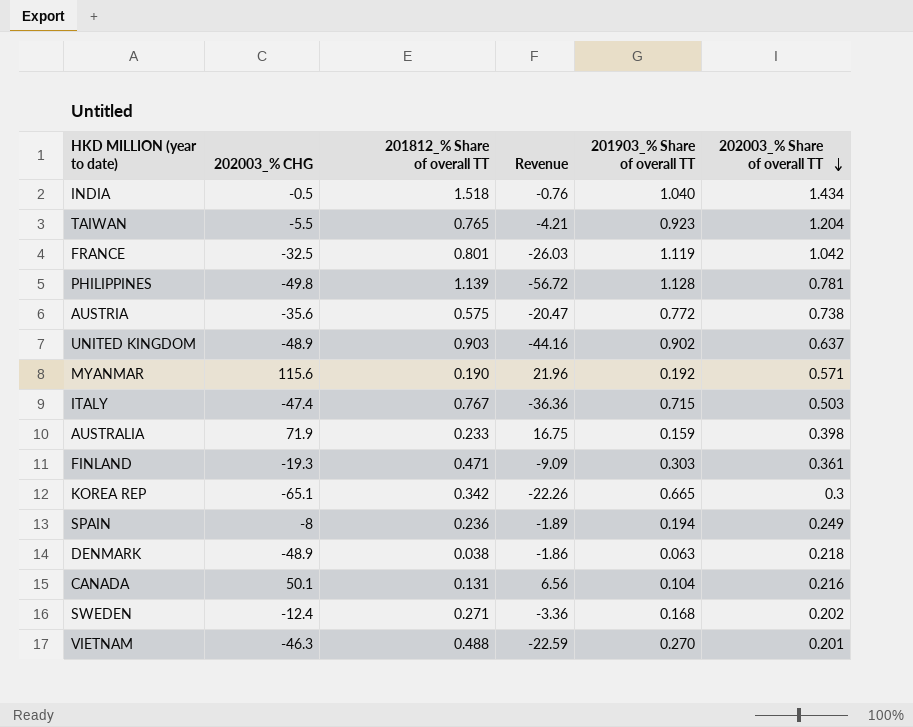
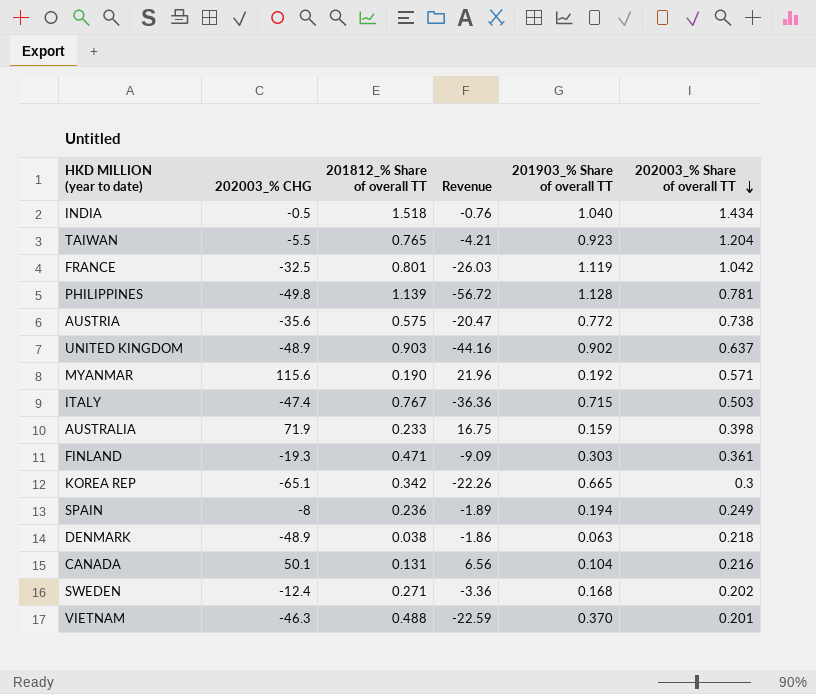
VIETNAM | 201903_% Share of overall TT: 0.270 -> 0.370

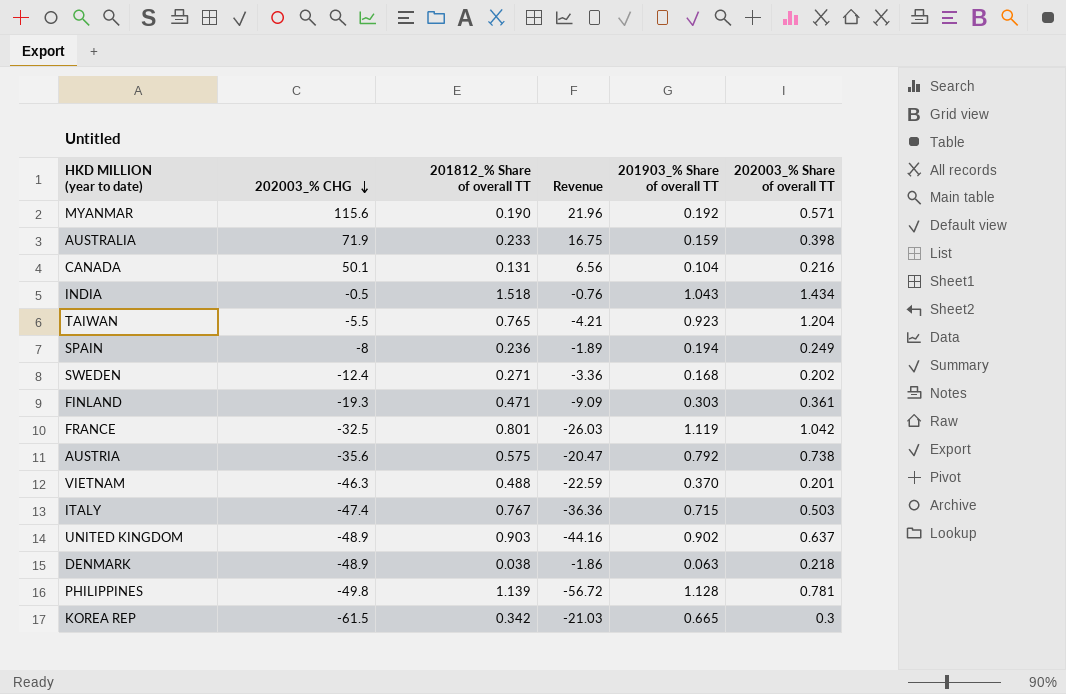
row order: 202003_% Share of overall TT descending -> 202003_% CHG descending
INDIA | 201903_% Share of overall TT: 1.040 -> 1.043
AUSTRIA | 201903_% Share of overall TT: 0.772 -> 0.792
KOREA REP | 202003_% CHG: -65.1 -> -61.5
KOREA REP | Revenue: -22.26 -> -21.03

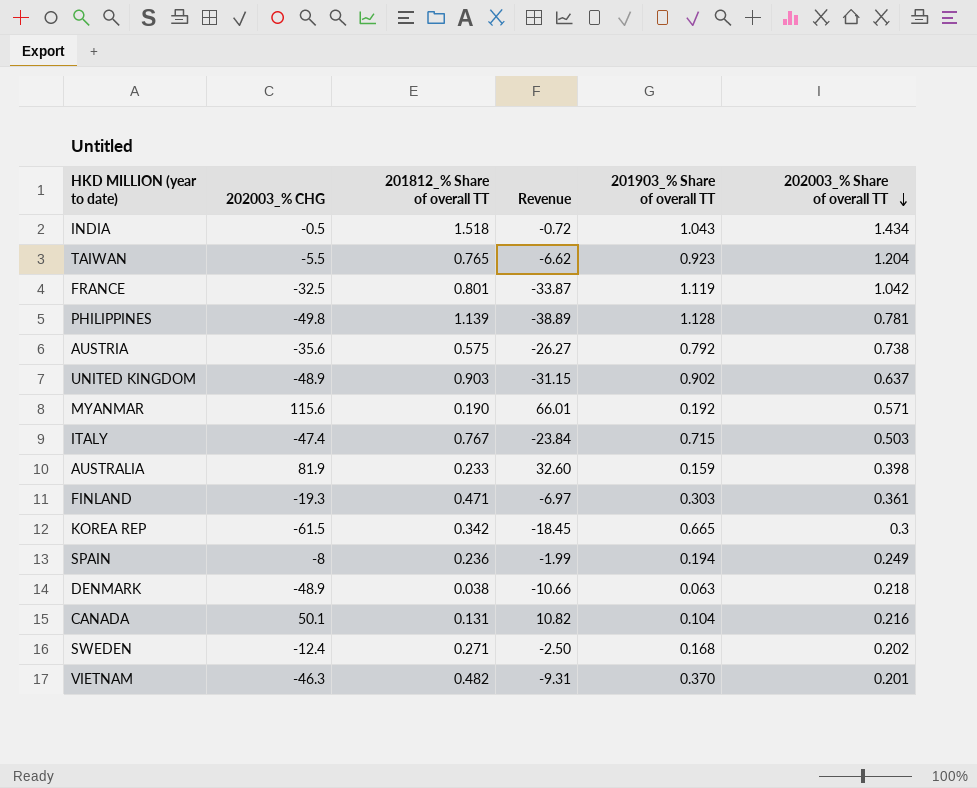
row order: 202003_% CHG descending -> 202003_% Share of overall TT descending
column Revenue | formula: [202003_% CHG] * [201812_% Share of overall TT] -> [202003_% CHG] * [202003_% Share of overall TT]
AUSTRALIA | 202003_% CHG: 71.9 -> 81.9
VIETNAM | 201812_% Share of overall TT: 0.488 -> 0.482

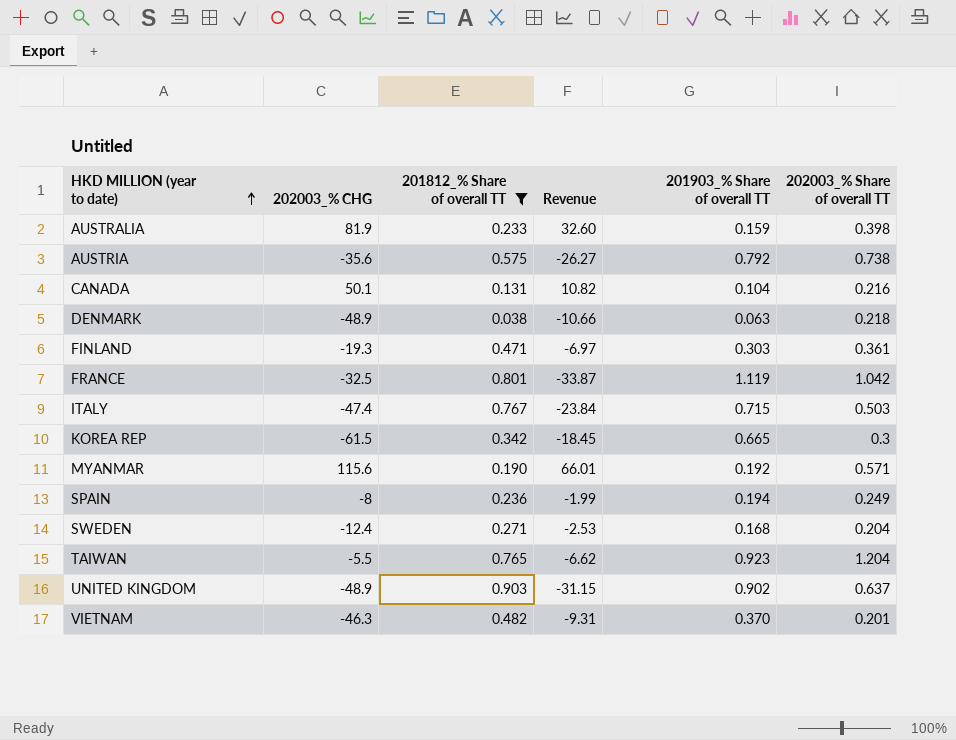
filter: none -> 201812_% Share of overall TT <= 0.903
row order: 202003_% Share of overall TT descending -> HKD MILLION (year to date) ascending
SWEDEN | Revenue: -2.50 -> -2.53
SWEDEN | 202003_% Share of overall TT: 0.202 -> 0.204

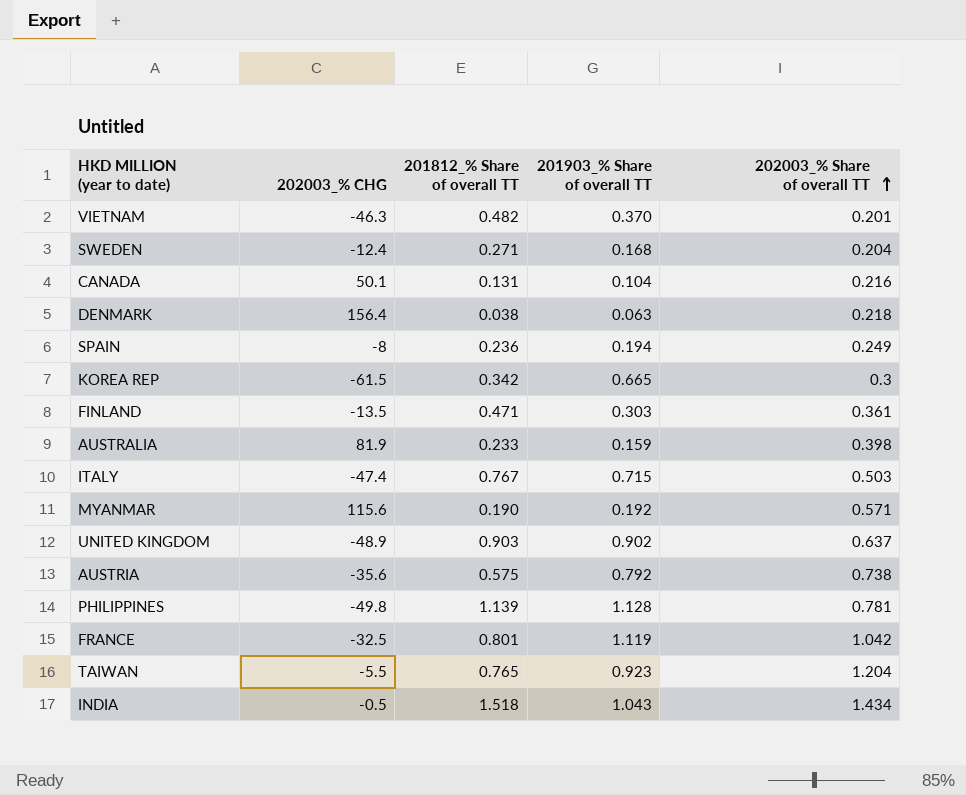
filter: 201812_% Share of overall TT <= 0.903 -> none
row order: HKD MILLION (year to date) ascending -> 202003_% Share of overall TT ascending
column Revenue | formula: [202003_% CHG] * [202003_% Share of overall TT] -> none
DENMARK | 202003_% CHG: -48.9 -> 156.4
FINLAND | 202003_% CHG: -19.3 -> -13.5

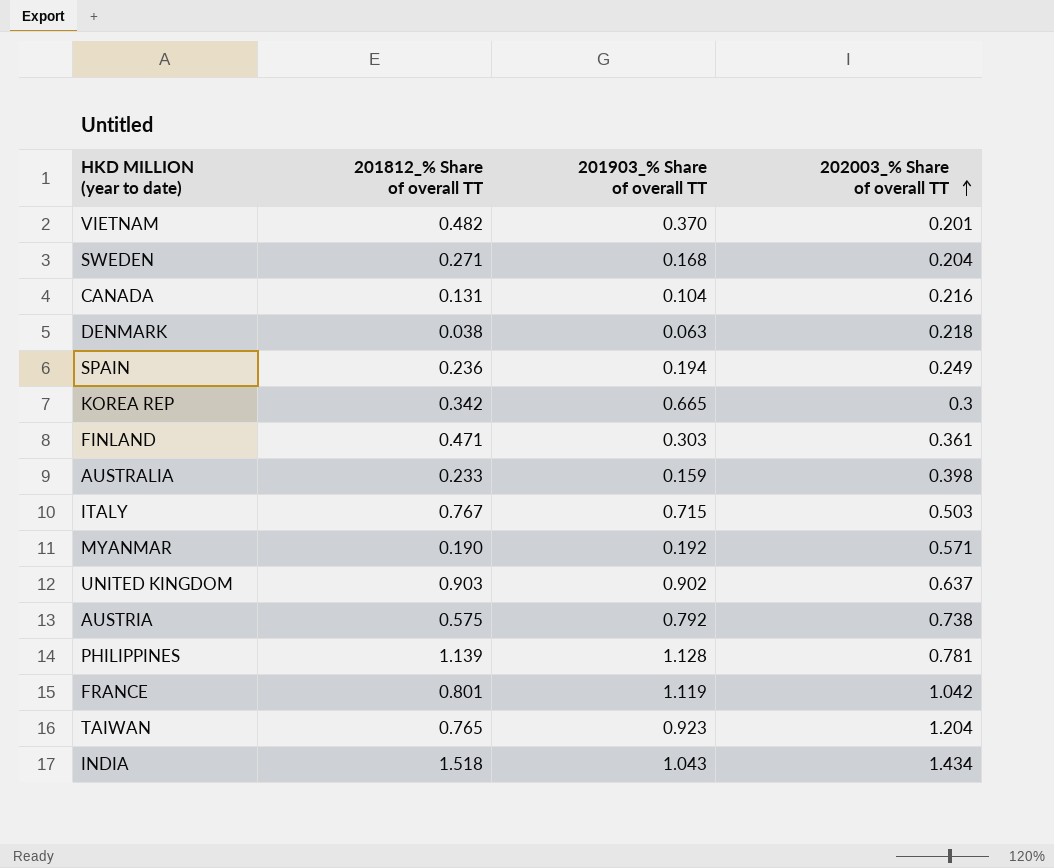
column 202003_% CHG | position: 2 -> none

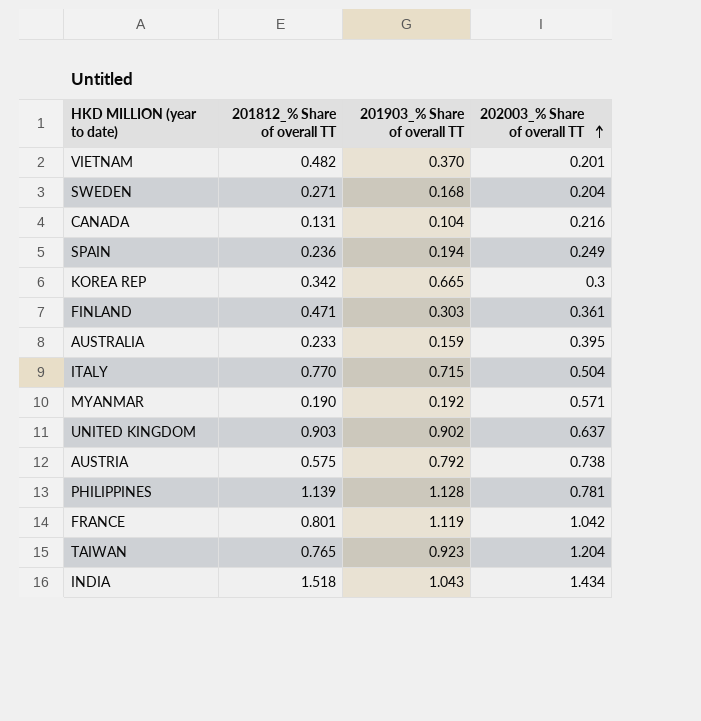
row DENMARK: 0.038 | 0.063 | 0.218 -> none
AUSTRALIA | 202003_% Share of overall TT: 0.398 -> 0.395
ITALY | 201812_% Share of overall TT: 0.767 -> 0.770
ITALY | 202003_% Share of overall TT: 0.503 -> 0.504

